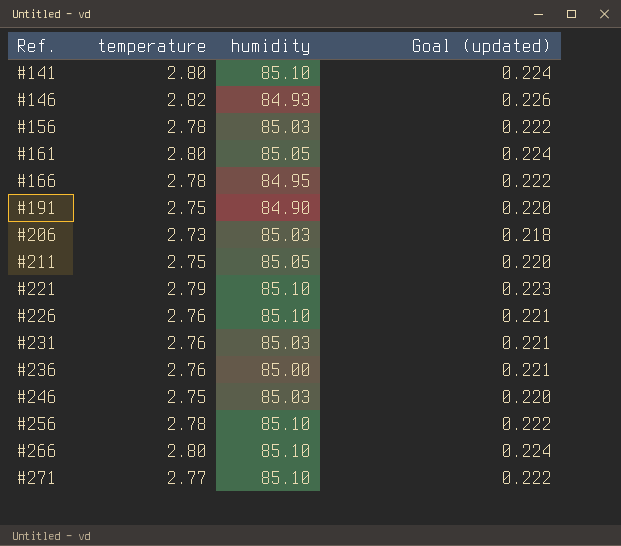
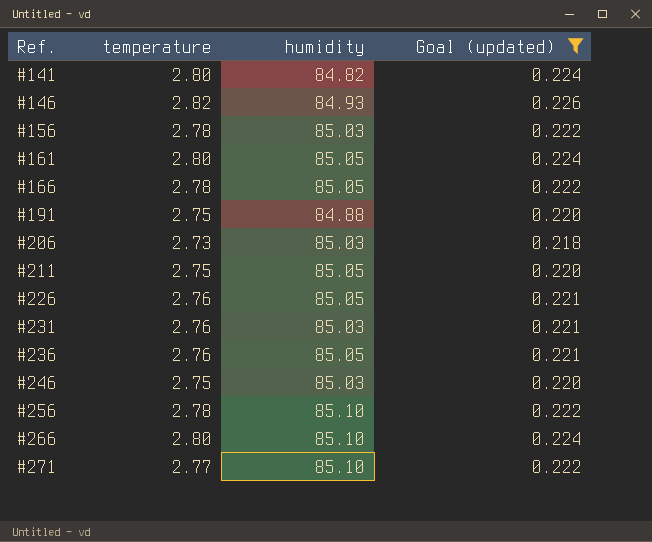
filter: none -> Goal (updated) != 0.223
#141 | humidity: 85.10 -> 84.82
#166 | humidity: 84.95 -> 85.05
#191 | humidity: 84.90 -> 84.88
#226 | humidity: 85.10 -> 85.05
#236 | humidity: 85.00 -> 85.05

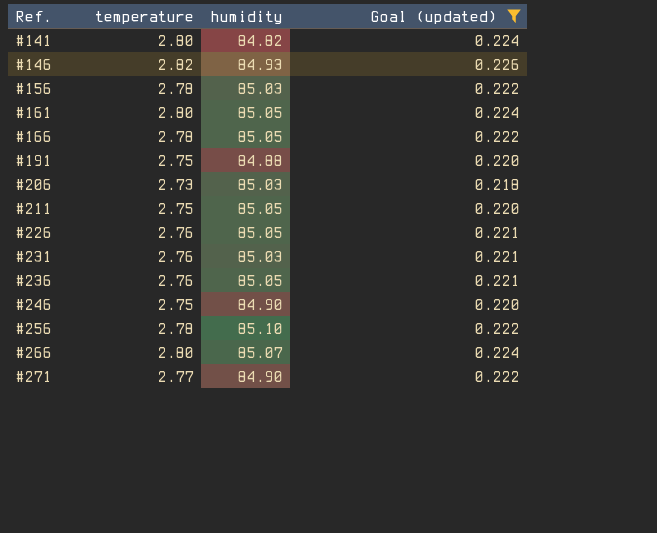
#246 | humidity: 85.03 -> 84.90
#266 | humidity: 85.10 -> 85.07
#271 | humidity: 85.10 -> 84.90

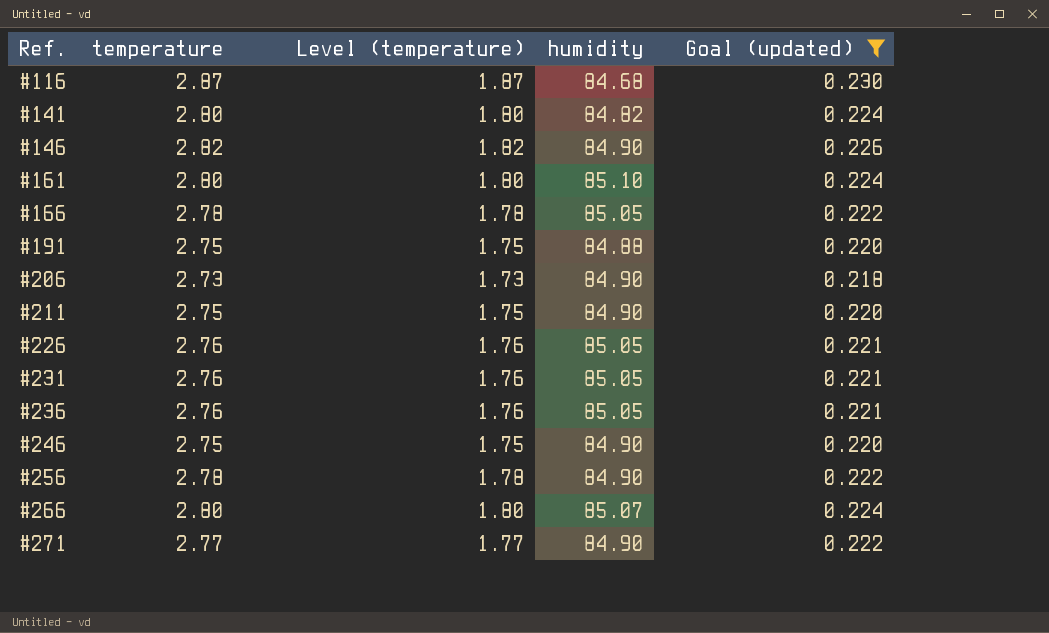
column Level (temperature) | formula: none -> [temperature] - 1
row #156: 2.78 | 85.03 | 0.222 -> none
row #116: none -> 2.87 | 1.87 | 84.68 | 0.230
#146 | humidity: 84.93 -> 84.90
#161 | humidity: 85.05 -> 85.10
#206 | humidity: 85.03 -> 84.90
#211 | humidity: 85.05 -> 84.90
#231 | humidity: 85.03 -> 85.05
#256 | humidity: 85.10 -> 84.90

